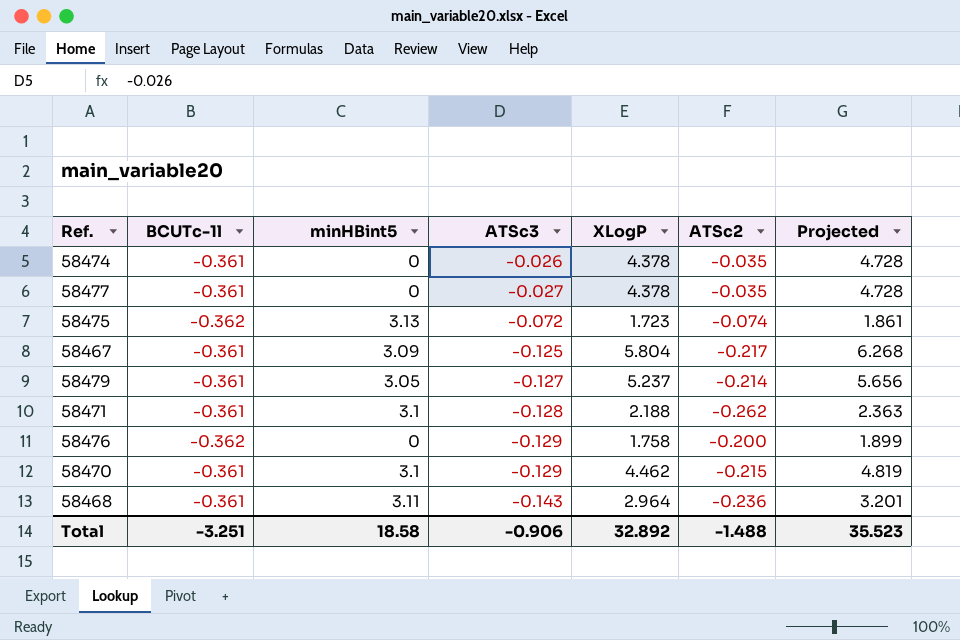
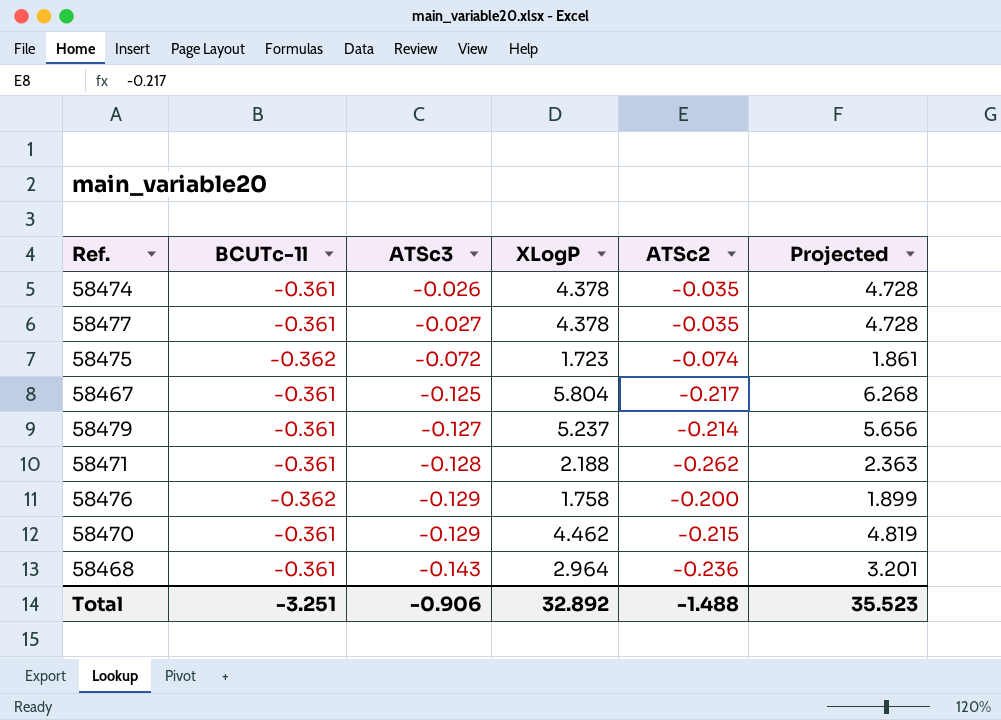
column minHBint5 | position: 3 -> none

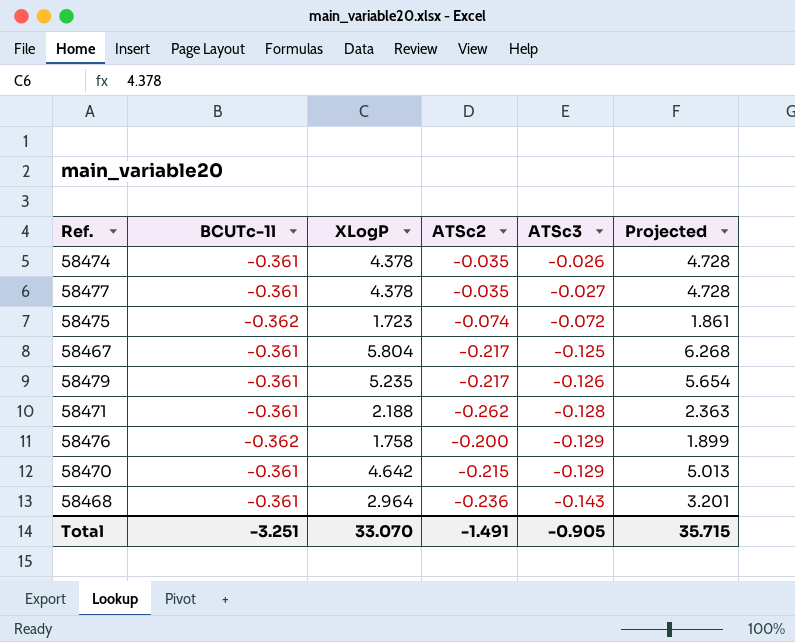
column ATSc3 | position: 3 -> 5
58479 | XLogP: 5.237 -> 5.235
58479 | ATSc2: -0.214 -> -0.217
58479 | ATSc3: -0.127 -> -0.126
58479 | Projected: 5.656 -> 5.654
58470 | XLogP: 4.462 -> 4.642
58470 | Projected: 4.819 -> 5.013
Total | XLogP: 32.892 -> 33.070
Total | ATSc2: -1.488 -> -1.491
Total | ATSc3: -0.906 -> -0.905
Total | Projected: 35.523 -> 35.715

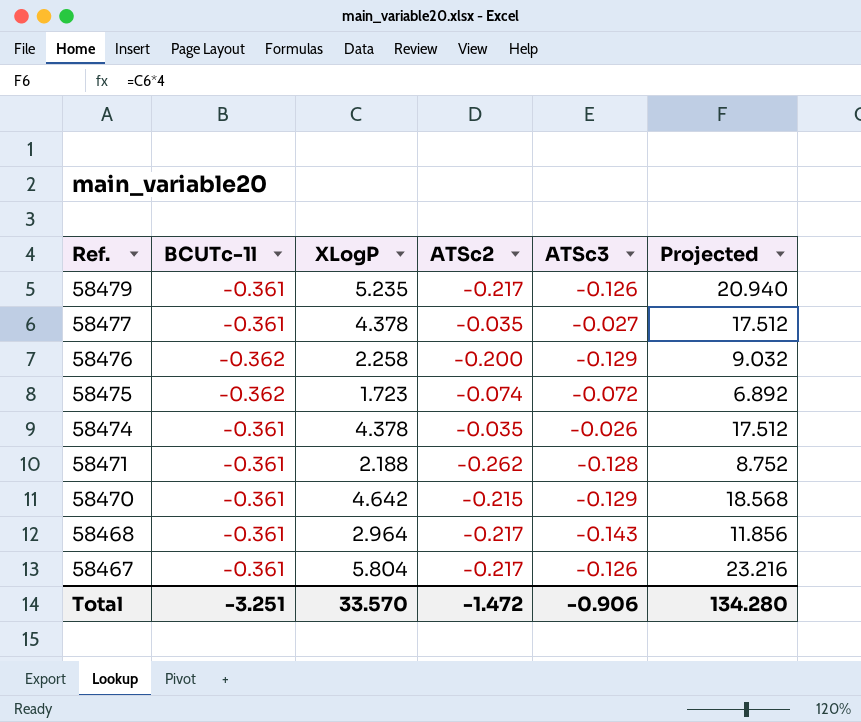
row order: ATSc3 descending -> Ref. descending
column Projected | formula: [XLogP] * 1.08 -> [XLogP] * 4
58476 | XLogP: 1.758 -> 2.258
58468 | ATSc2: -0.236 -> -0.217
58467 | ATSc3: -0.125 -> -0.126
Total | XLogP: 33.070 -> 33.570
Total | ATSc2: -1.491 -> -1.472
Total | ATSc3: -0.905 -> -0.906
Total | Projected: 35.715 -> 134.280

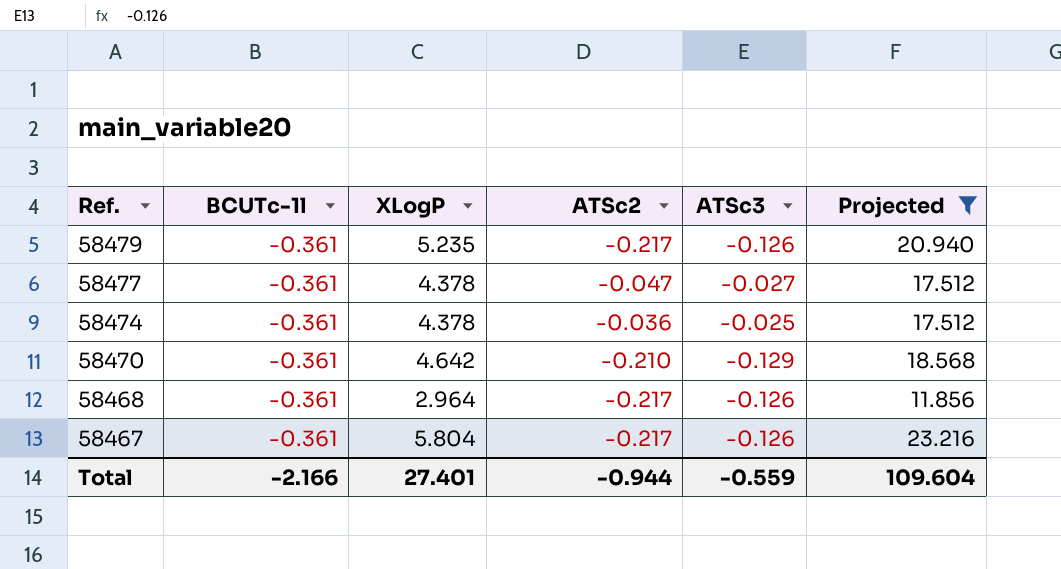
filter: none -> Projected >= 11.856
58477 | ATSc2: -0.035 -> -0.047
58474 | ATSc2: -0.035 -> -0.036
58474 | ATSc3: -0.026 -> -0.025
58470 | ATSc2: -0.215 -> -0.210
58468 | ATSc3: -0.143 -> -0.126
Total | BCUTc-1l: -3.251 -> -2.166
Total | XLogP: 33.570 -> 27.401
Total | ATSc2: -1.472 -> -0.944
Total | ATSc3: -0.906 -> -0.559
Total | Projected: 134.280 -> 109.604

